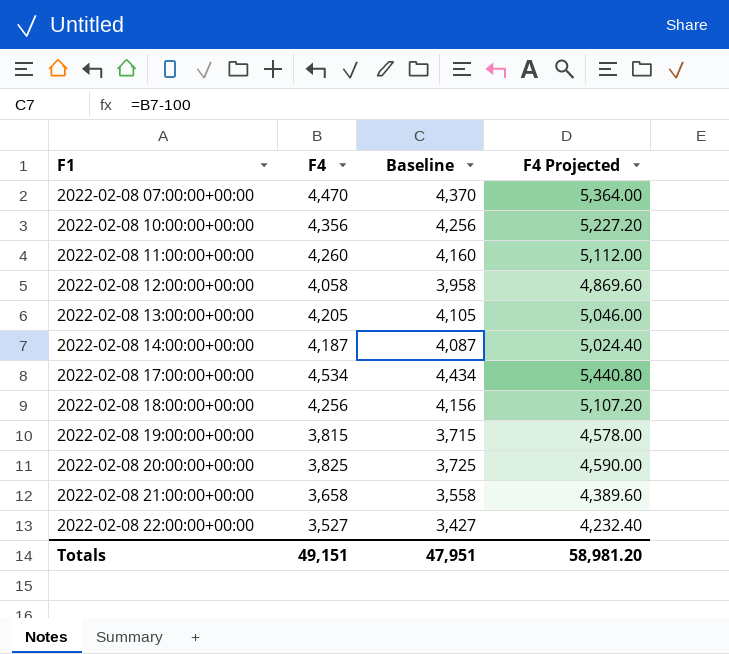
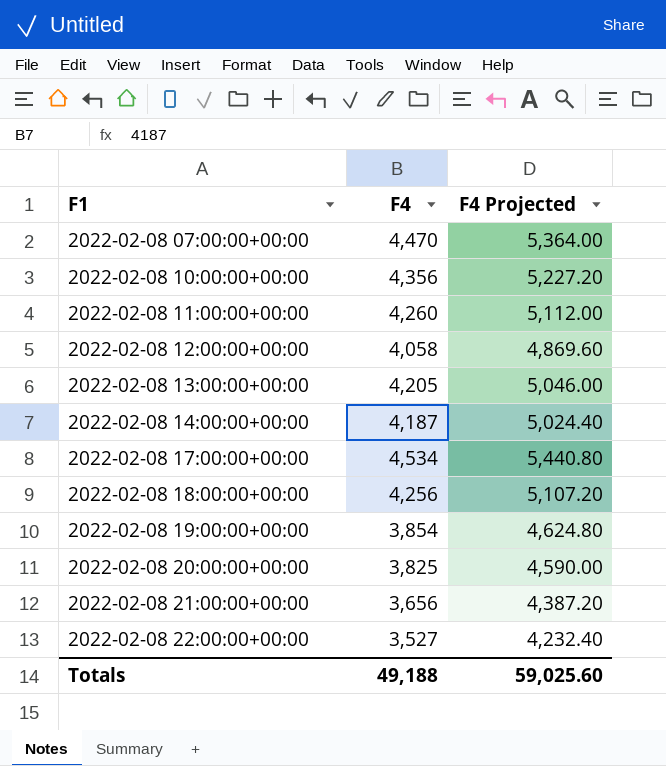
column Baseline | formula: [F4] - 100 -> none
2022-02-08 19:00:00+00:00 | F4: 3,815 -> 3,854
2022-02-08 19:00:00+00:00 | F4 Projected: 4,578.00 -> 4,624.80
2022-02-08 21:00:00+00:00 | F4: 3,658 -> 3,656
2022-02-08 21:00:00+00:00 | F4 Projected: 4,389.60 -> 4,387.20
Totals | F4: 49,151 -> 49,188
Totals | F4 Projected: 58,981.20 -> 59,025.60

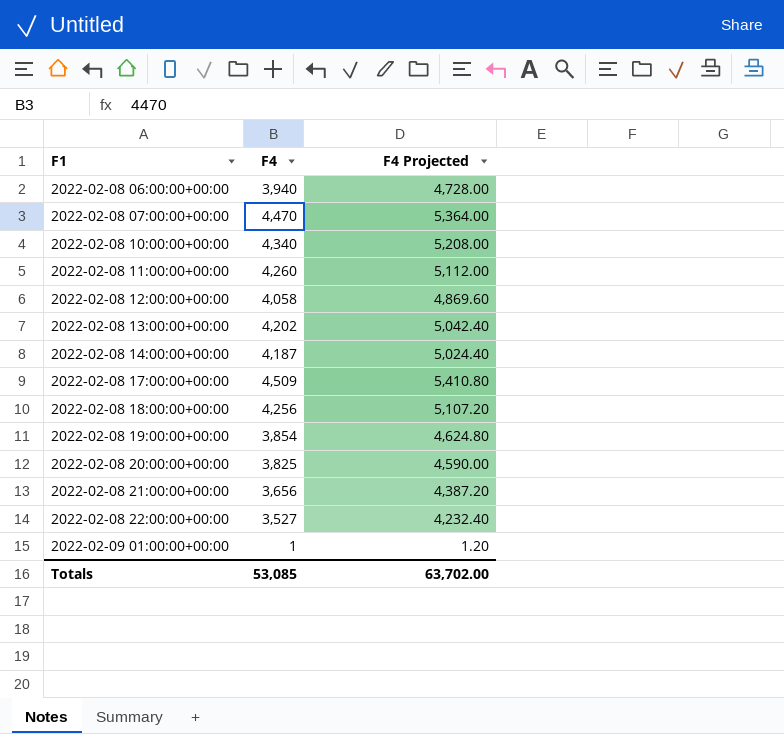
row 2022-02-08 06:00:00+00:00: none -> 3,940 | 4,728.00
2022-02-08 10:00:00+00:00 | F4: 4,356 -> 4,340
2022-02-08 10:00:00+00:00 | F4 Projected: 5,227.20 -> 5,208.00
2022-02-08 13:00:00+00:00 | F4: 4,205 -> 4,202
2022-02-08 13:00:00+00:00 | F4 Projected: 5,046.00 -> 5,042.40
2022-02-08 17:00:00+00:00 | F4: 4,534 -> 4,509
2022-02-08 17:00:00+00:00 | F4 Projected: 5,440.80 -> 5,410.80
row 2022-02-09 01:00:00+00:00: none -> 1 | 1.20
Totals | F4: 49,188 -> 53,085
Totals | F4 Projected: 59,025.60 -> 63,702.00

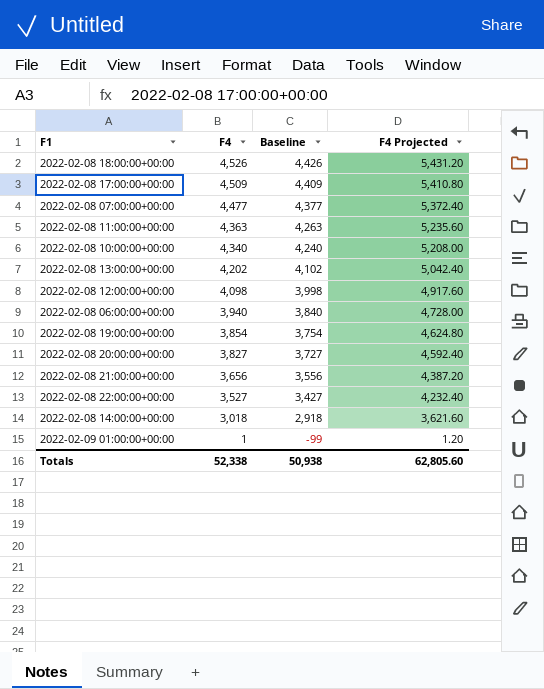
row order: F1 ascending -> F4 descending
column Baseline | formula: none -> [F4] - 100
2022-02-08 18:00:00+00:00 | F4: 4,256 -> 4,526
2022-02-08 18:00:00+00:00 | F4 Projected: 5,107.20 -> 5,431.20
2022-02-08 07:00:00+00:00 | F4: 4,470 -> 4,477
2022-02-08 07:00:00+00:00 | F4 Projected: 5,364.00 -> 5,372.40
2022-02-08 11:00:00+00:00 | F4: 4,260 -> 4,363
2022-02-08 11:00:00+00:00 | F4 Projected: 5,112.00 -> 5,235.60
2022-02-08 12:00:00+00:00 | F4: 4,058 -> 4,098
2022-02-08 12:00:00+00:00 | F4 Projected: 4,869.60 -> 4,917.60
2022-02-08 20:00:00+00:00 | F4: 3,825 -> 3,827
2022-02-08 20:00:00+00:00 | F4 Projected: 4,590.00 -> 4,592.40
2022-02-08 14:00:00+00:00 | F4: 4,187 -> 3,018
2022-02-08 14:00:00+00:00 | F4 Projected: 5,024.40 -> 3,621.60
Totals | F4: 53,085 -> 52,338
Totals | F4 Projected: 63,702.00 -> 62,805.60

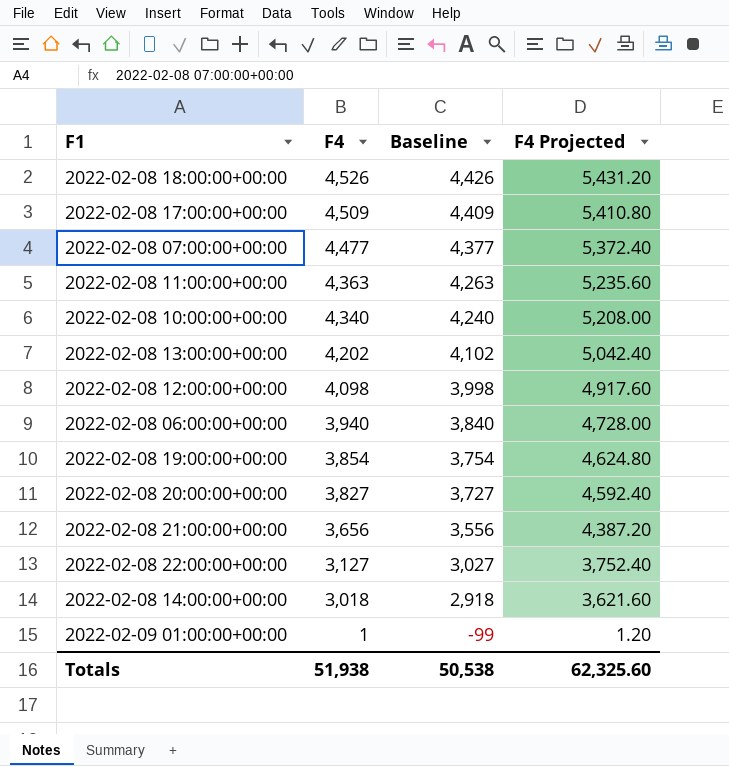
2022-02-08 22:00:00+00:00 | F4: 3,527 -> 3,127
2022-02-08 22:00:00+00:00 | Baseline: 3,427 -> 3,027
2022-02-08 22:00:00+00:00 | F4 Projected: 4,232.40 -> 3,752.40
Totals | F4: 52,338 -> 51,938
Totals | Baseline: 50,938 -> 50,538
Totals | F4 Projected: 62,805.60 -> 62,325.60

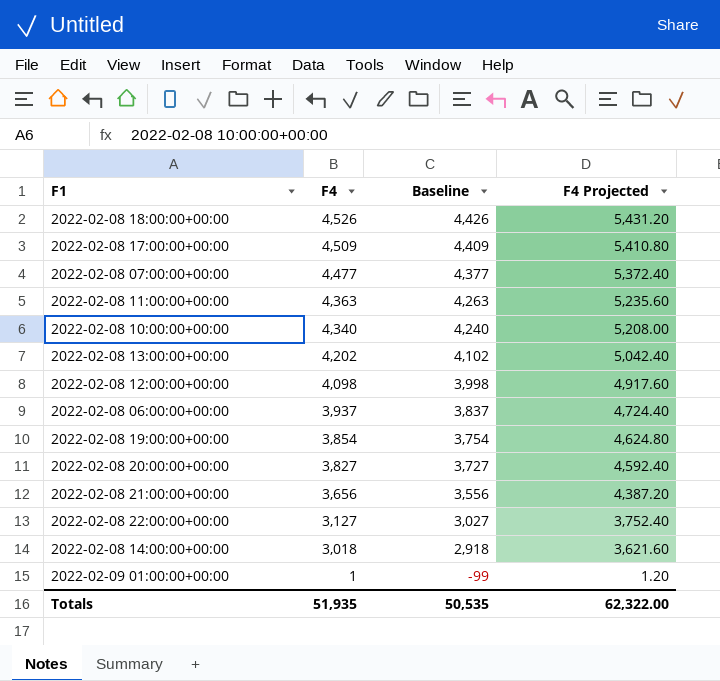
2022-02-08 06:00:00+00:00 | F4: 3,940 -> 3,937
2022-02-08 06:00:00+00:00 | Baseline: 3,840 -> 3,837
2022-02-08 06:00:00+00:00 | F4 Projected: 4,728.00 -> 4,724.40
Totals | F4: 51,938 -> 51,935
Totals | Baseline: 50,538 -> 50,535
Totals | F4 Projected: 62,325.60 -> 62,322.00

